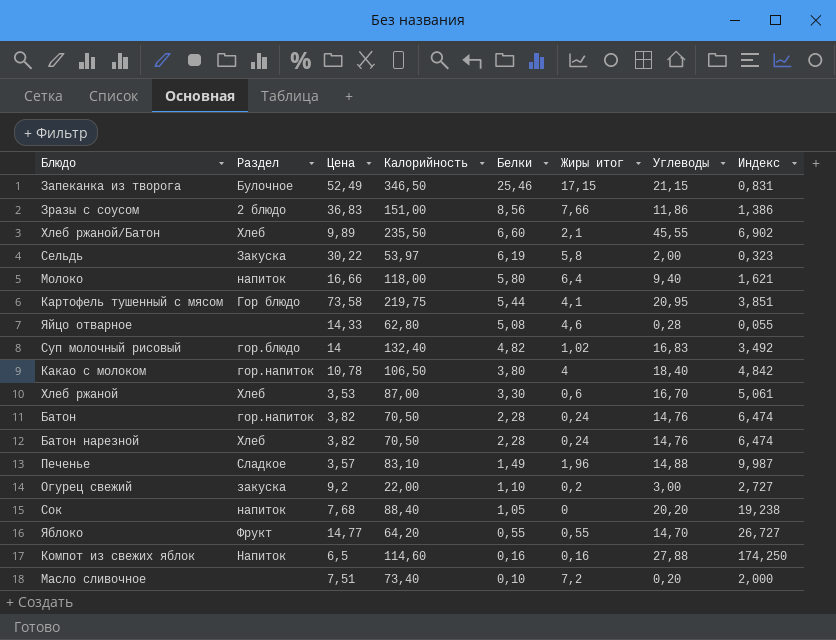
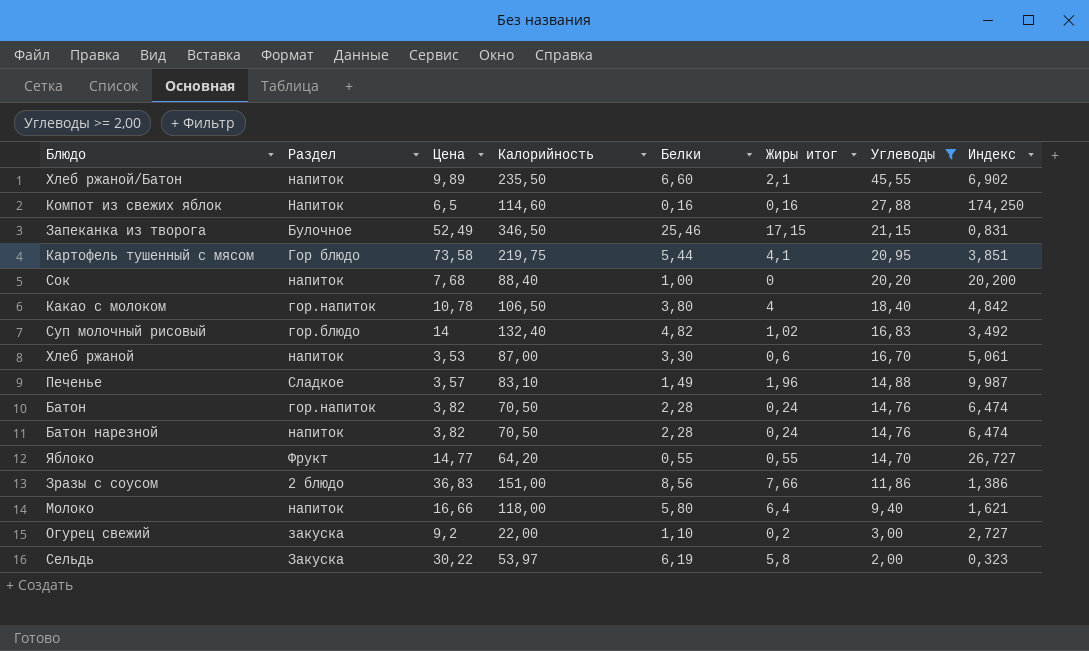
filter: none -> Углеводы >= 2,00
row order: Белки descending -> Углеводы descending
Хлеб ржаной/Батон | Раздел: Хлеб -> напиток
Сок | Белки: 1,05 -> 1,00
Сок | Индекс: 19,238 -> 20,200
Хлеб ржаной | Раздел: Хлеб -> напиток
Батон нарезной | Раздел: Хлеб -> напиток

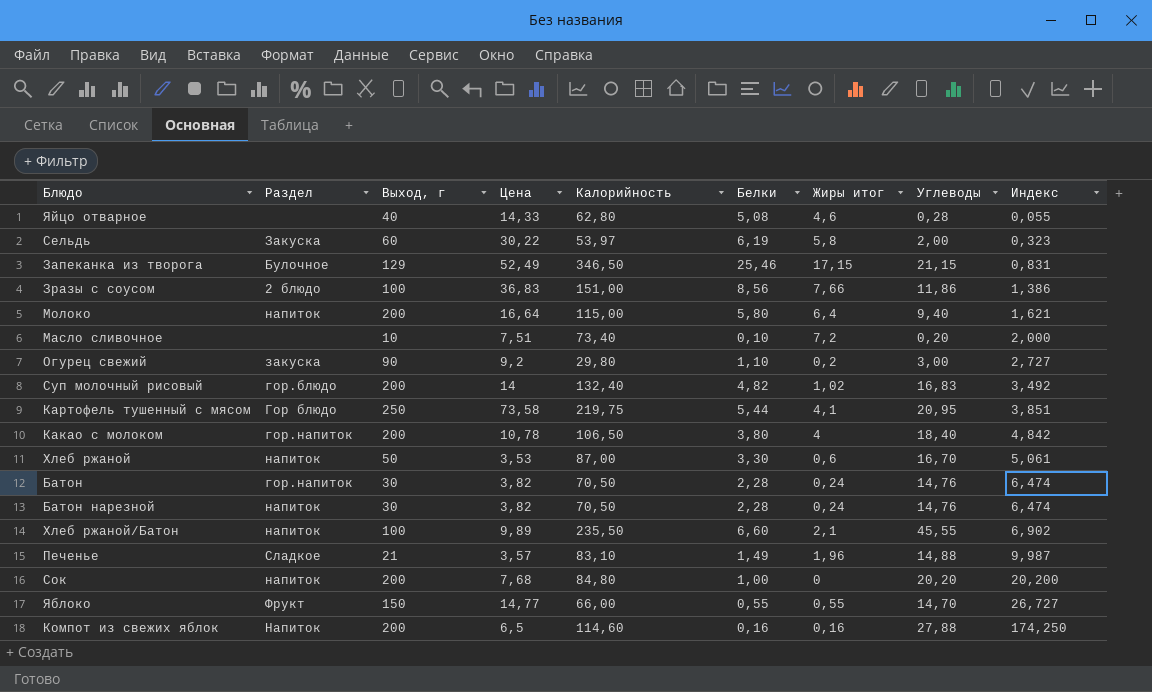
filter: Углеводы >= 2,00 -> none
row order: Углеводы descending -> Индекс ascending
column Выход, г | position: none -> 3
Молоко | Цена: 16,66 -> 16,64
Молоко | Калорийность: 118,00 -> 115,00
Огурец свежий | Калорийность: 22,00 -> 29,80
Сок | Калорийность: 88,40 -> 84,80
Яблоко | Калорийность: 64,20 -> 66,00

